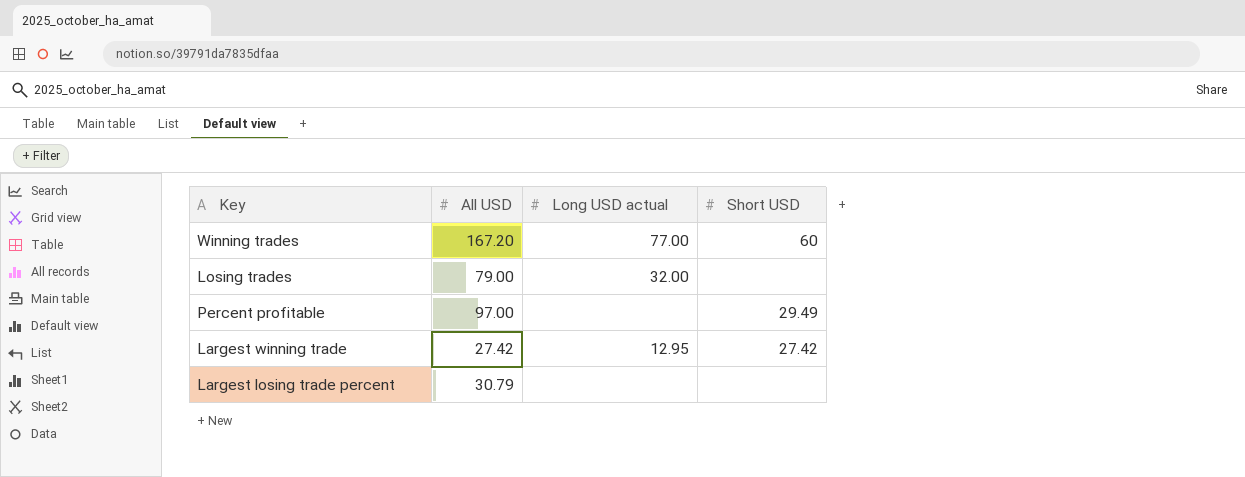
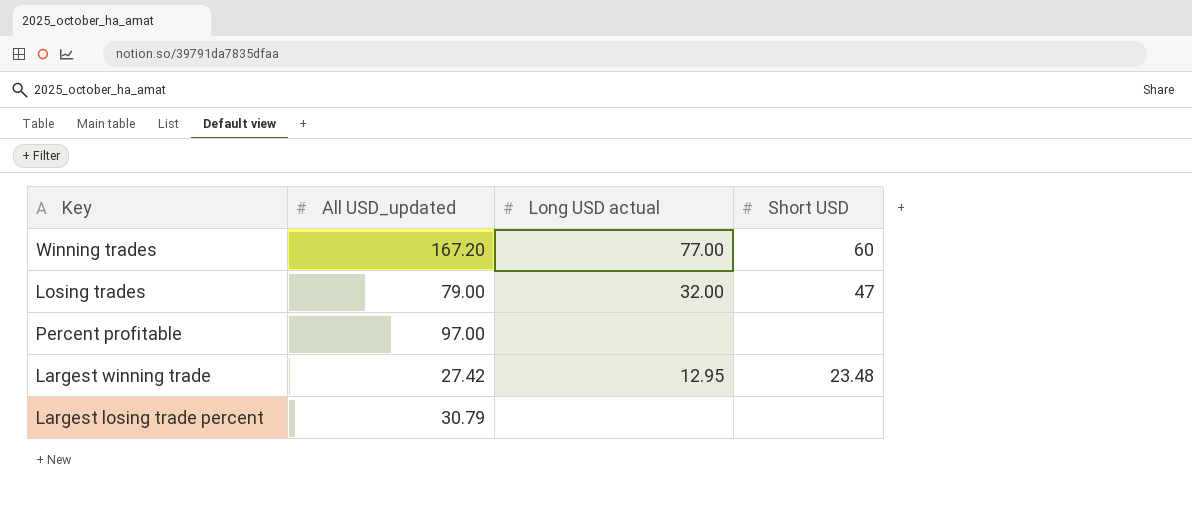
column name: All USD -> All USD_updated
Losing trades | Short USD: none -> 47
Percent profitable | Short USD: 29.49 -> none
Largest winning trade | Short USD: 27.42 -> 23.48

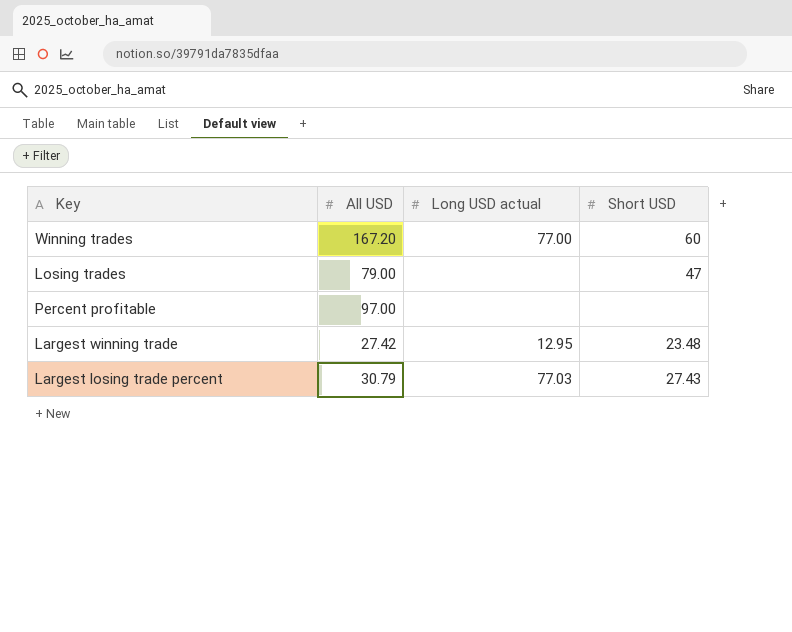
column name: All USD_updated -> All USD
Losing trades | Long USD actual: 32.00 -> none
Largest losing trade percent | Long USD actual: none -> 77.03
Largest losing trade percent | Short USD: none -> 27.43

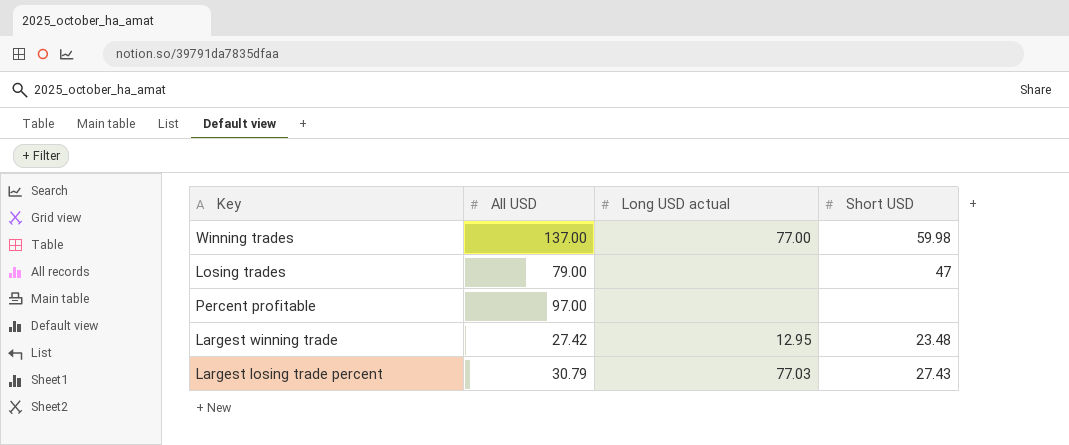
Winning trades | All USD: 167.20 -> 137.00
Winning trades | Short USD: 60 -> 59.98

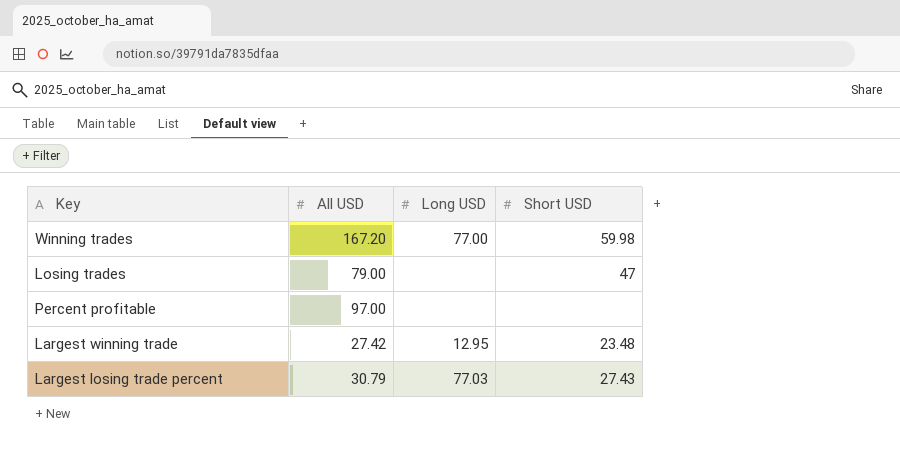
column name: Long USD actual -> Long USD
Winning trades | All USD: 137.00 -> 167.20

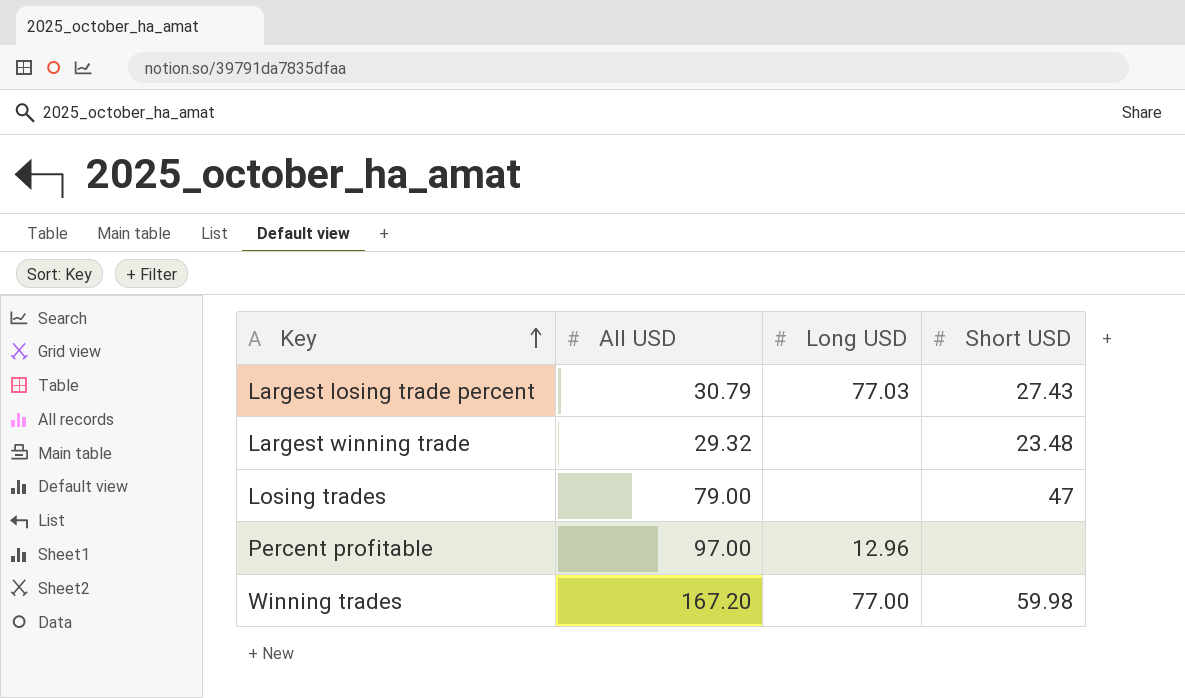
row order: none -> Key ascending
Largest winning trade | All USD: 27.42 -> 29.32
Largest winning trade | Long USD: 12.95 -> none
Percent profitable | Long USD: none -> 12.96

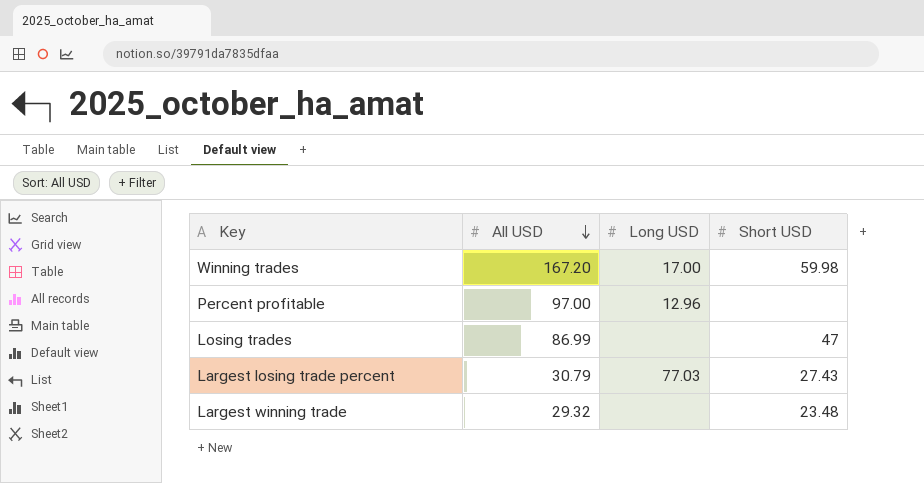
row order: Key ascending -> All USD descending
Winning trades | Long USD: 77.00 -> 17.00
Losing trades | All USD: 79.00 -> 86.99

